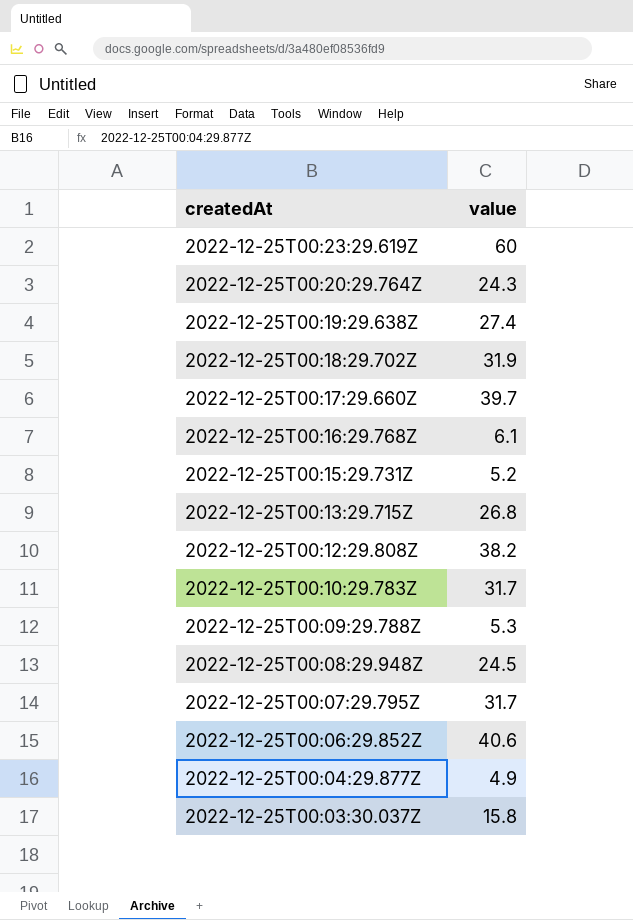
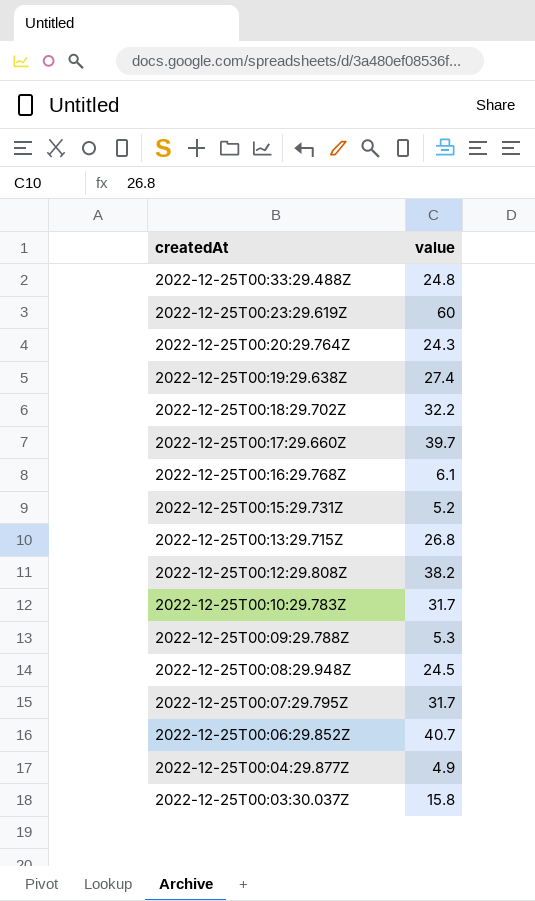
row 2022-12-25T00:33:29.488Z: none -> 24.8
2022-12-25T00:18:29.702Z | value: 31.9 -> 32.2
2022-12-25T00:06:29.852Z | value: 40.6 -> 40.7

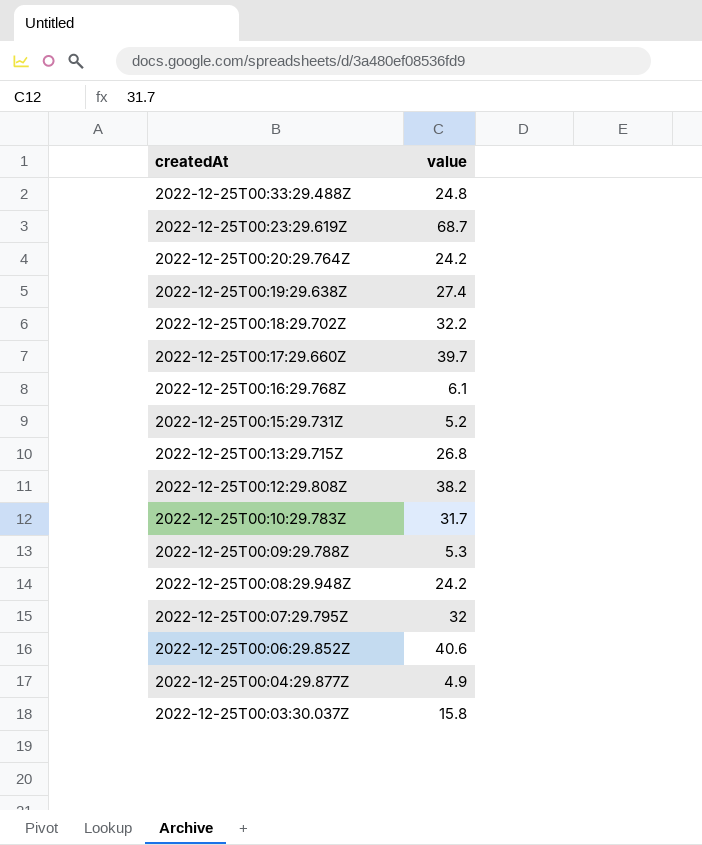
2022-12-25T00:23:29.619Z | value: 60 -> 68.7
2022-12-25T00:20:29.764Z | value: 24.3 -> 24.2
2022-12-25T00:08:29.948Z | value: 24.5 -> 24.2
2022-12-25T00:07:29.795Z | value: 31.7 -> 32
2022-12-25T00:06:29.852Z | value: 40.7 -> 40.6

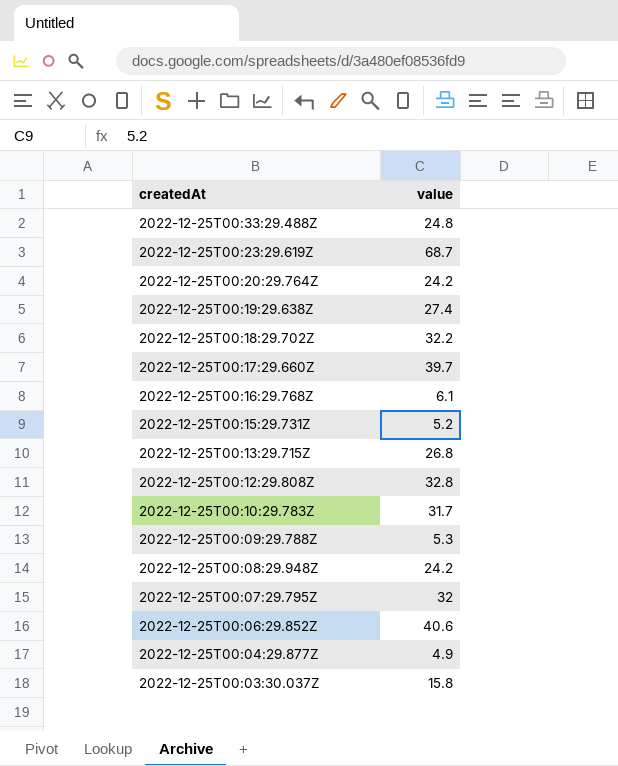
2022-12-25T00:12:29.808Z | value: 38.2 -> 32.8

